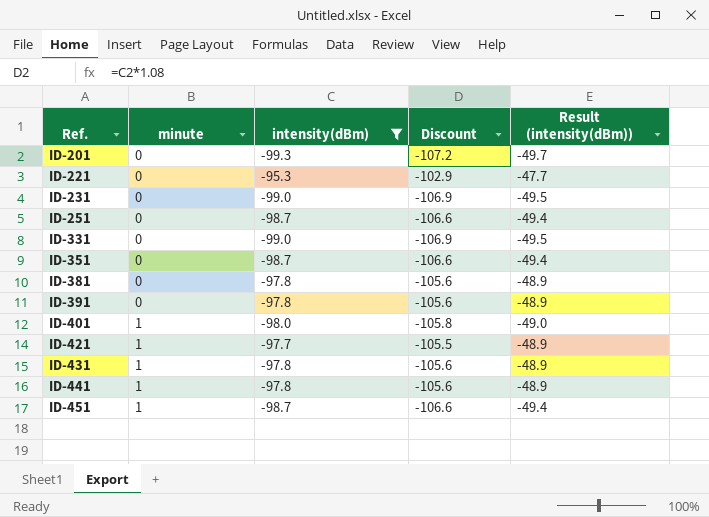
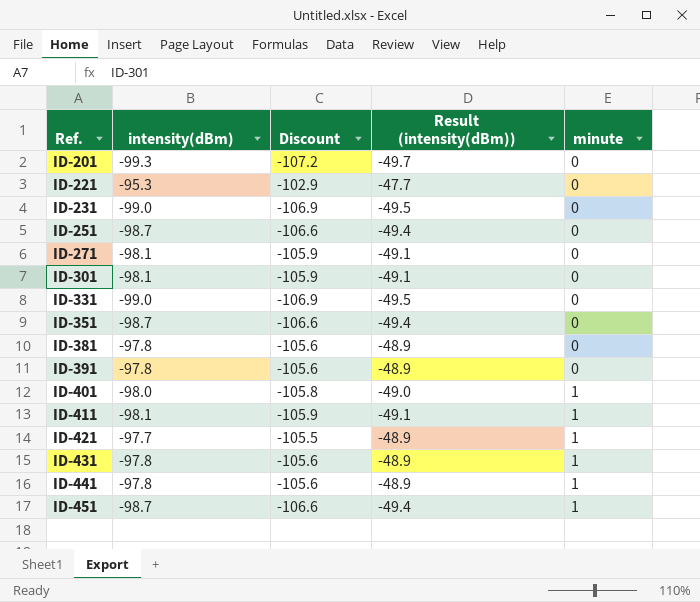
filter: intensity(dBm) != -98.1 -> none
column minute | position: 2 -> 5

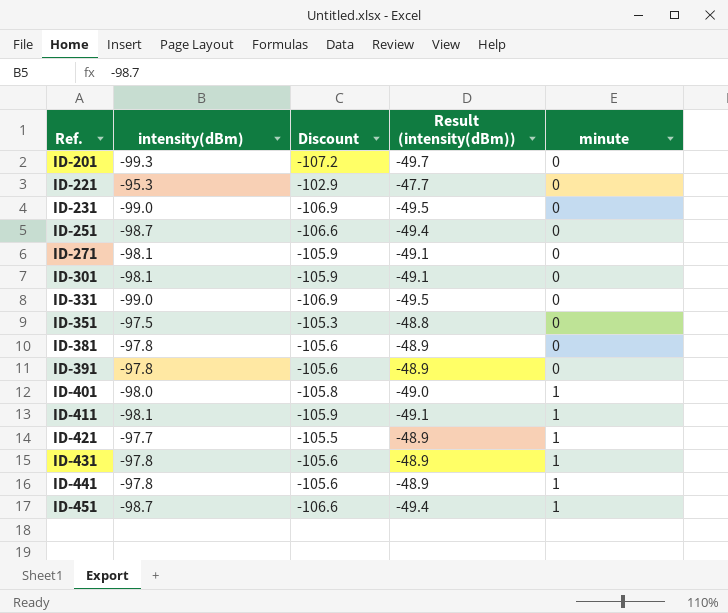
ID-351 | intensity(dBm): -98.7 -> -97.5
ID-351 | Discount: -106.6 -> -105.3
ID-351 | Result (intensity(dBm)): -49.4 -> -48.8

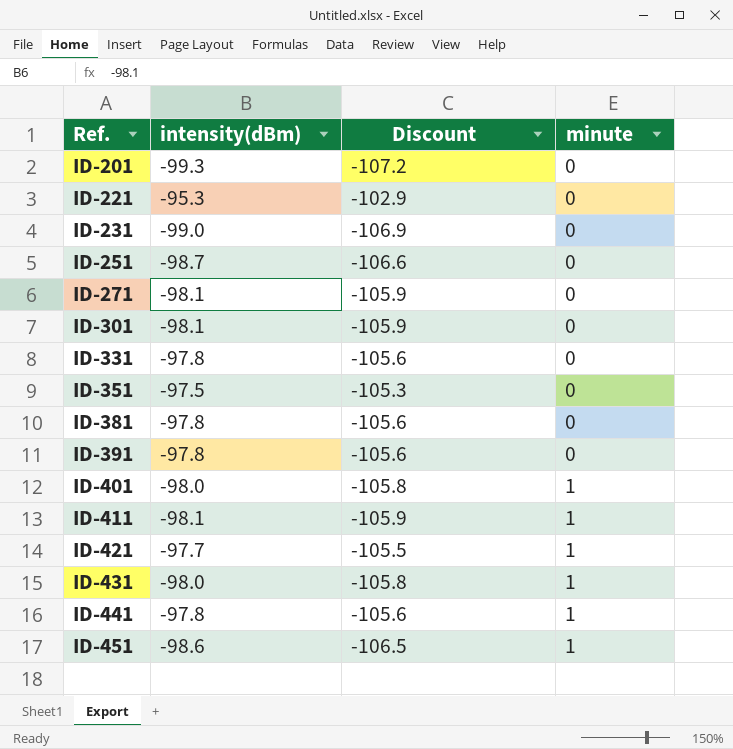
column Result (intensity(dBm)) | formula: [intensity(dBm)] * 0.5 -> none
ID-331 | intensity(dBm): -99.0 -> -97.8
ID-331 | Discount: -106.9 -> -105.6
ID-431 | intensity(dBm): -97.8 -> -98.0
ID-431 | Discount: -105.6 -> -105.8
ID-451 | intensity(dBm): -98.7 -> -98.6
ID-451 | Discount: -106.6 -> -106.5

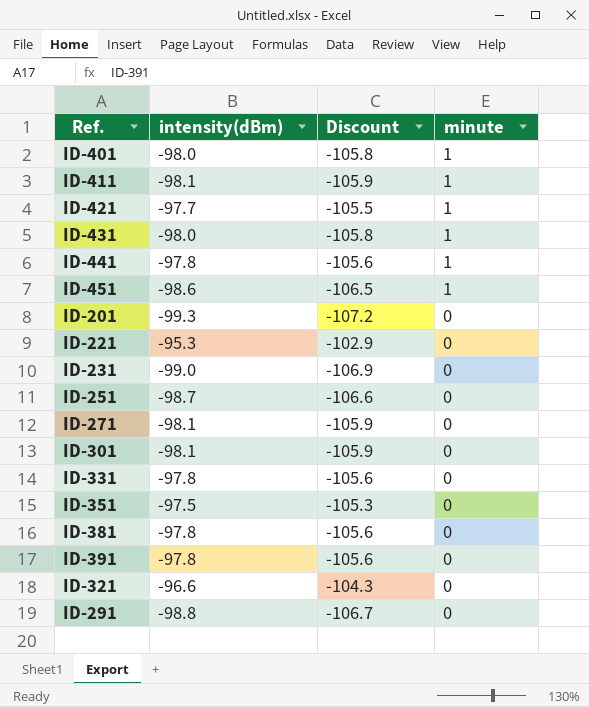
row order: Ref. ascending -> minute descending
row ID-321: none -> -96.6 | -104.3 | 0
row ID-291: none -> -98.8 | -106.7 | 0

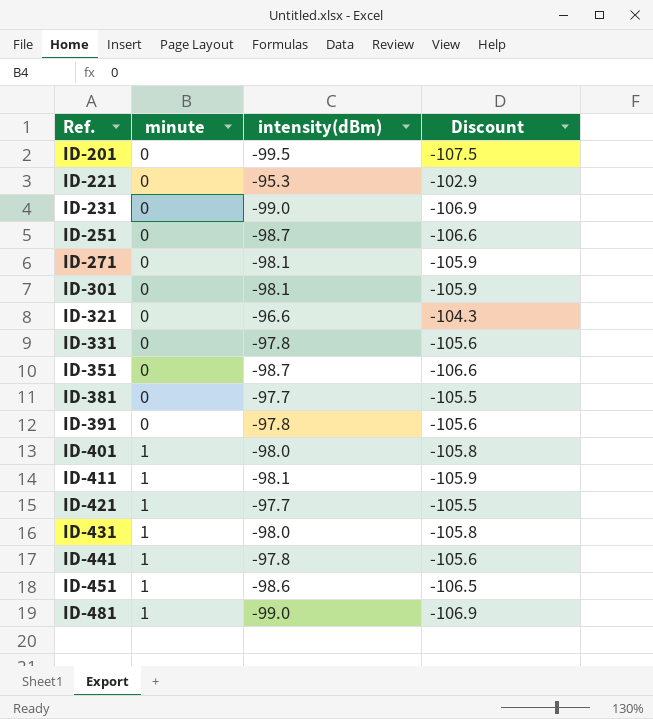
row order: minute descending -> Ref. ascending
column minute | position: 4 -> 2
row ID-291: -98.8 | -106.7 | 0 -> none
ID-201 | intensity(dBm): -99.3 -> -99.5
ID-201 | Discount: -107.2 -> -107.5
ID-351 | intensity(dBm): -97.5 -> -98.7
ID-351 | Discount: -105.3 -> -106.6
ID-381 | intensity(dBm): -97.8 -> -97.7
ID-381 | Discount: -105.6 -> -105.5
row ID-481: none -> 1 | -99.0 | -106.9

